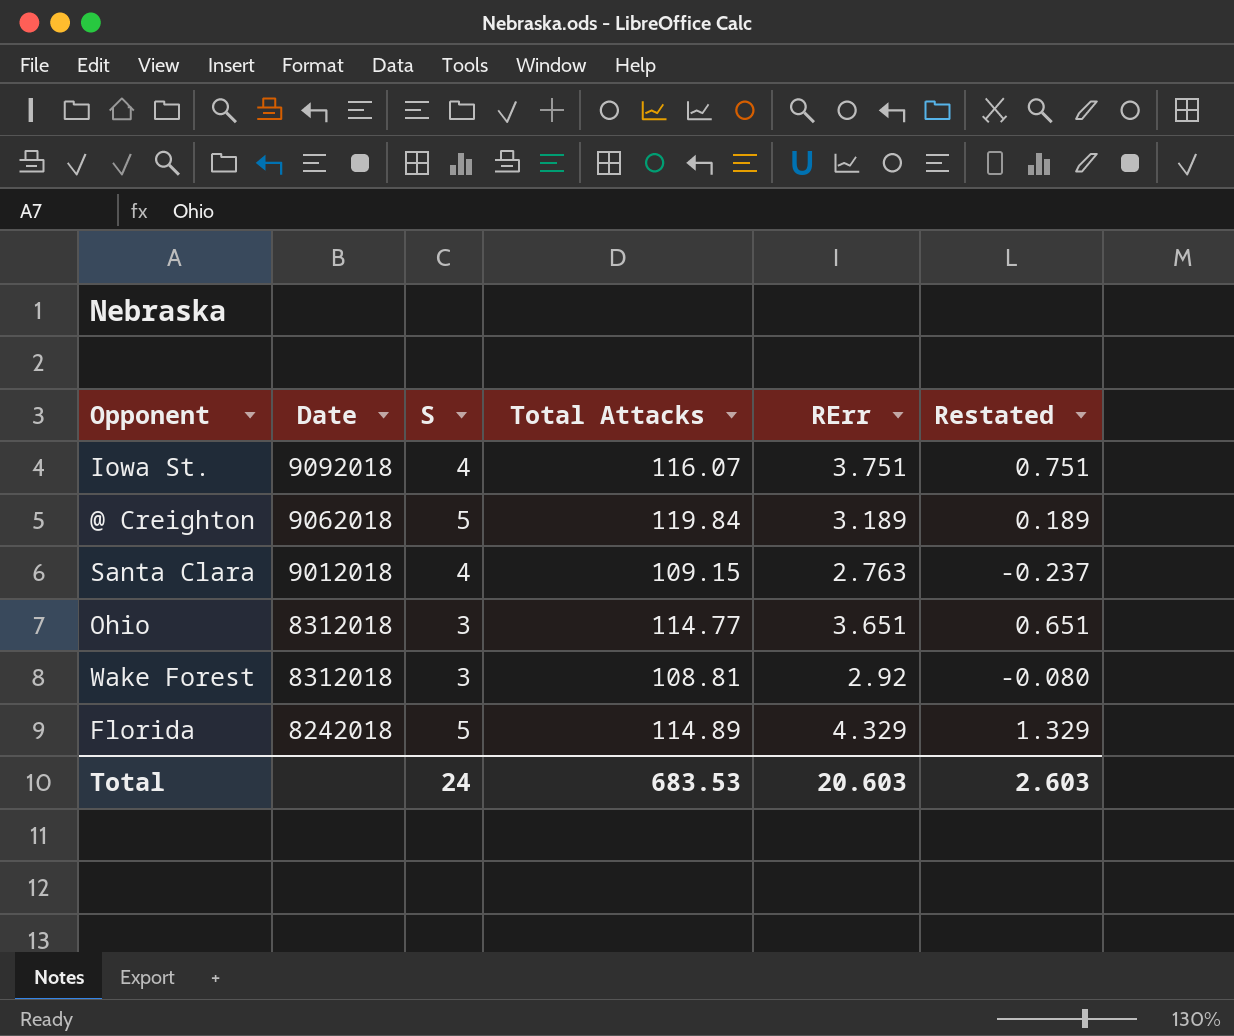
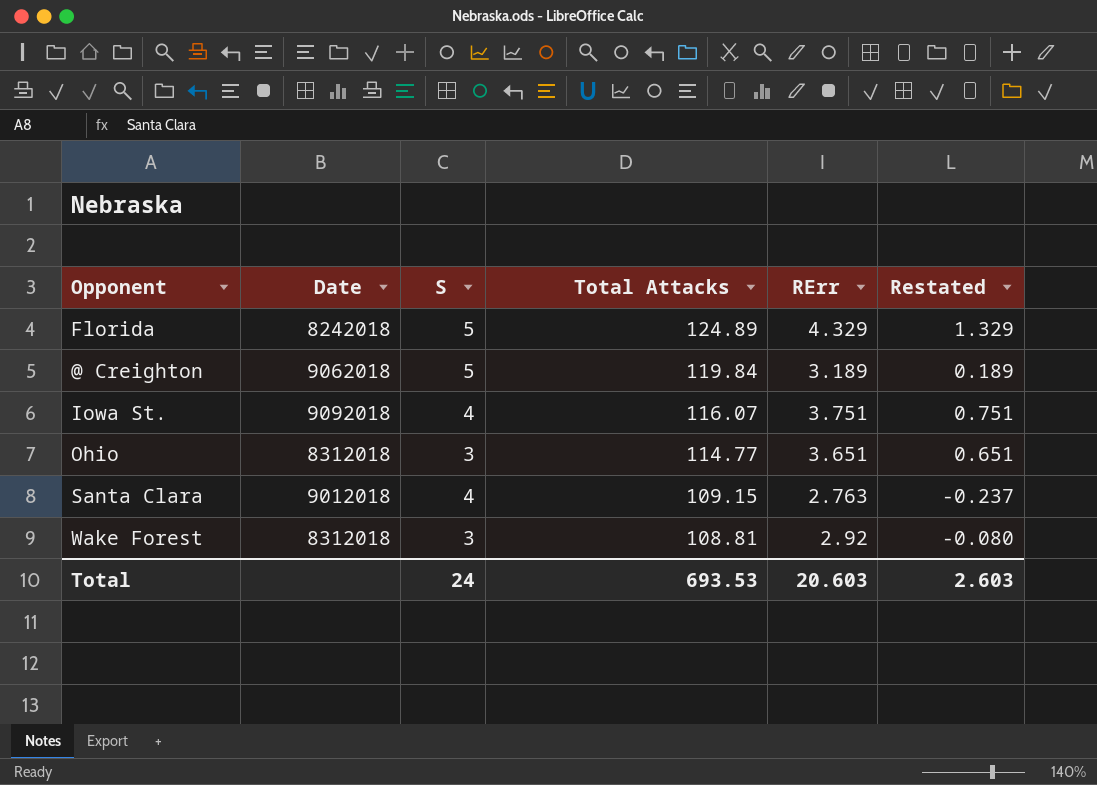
row order: Date descending -> Total Attacks descending
Florida | Total Attacks: 114.89 -> 124.89
Total | Total Attacks: 683.53 -> 693.53

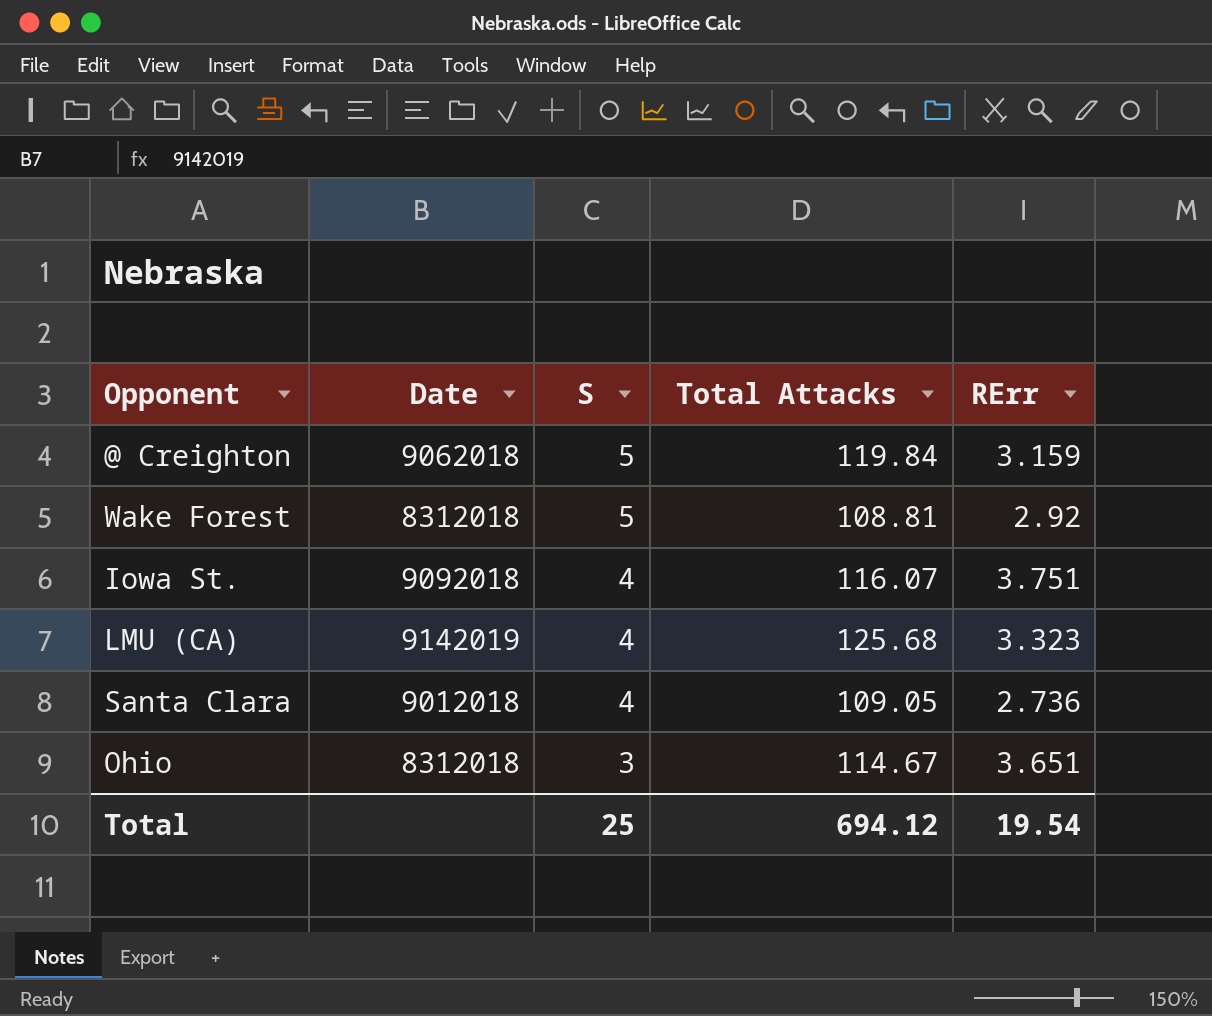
row order: Total Attacks descending -> S descending
column Restated | formula: [RErr] - 3 -> none
row Florida: 8242018 | 5 | 124.89 | 4.329 | 1.329 -> none
@ Creighton | RErr: 3.189 -> 3.159
Wake Forest | S: 3 -> 5
row LMU (CA): none -> 9142019 | 4 | 125.68 | 3.323
Santa Clara | Total Attacks: 109.15 -> 109.05
Santa Clara | RErr: 2.763 -> 2.736
Ohio | Total Attacks: 114.77 -> 114.67
Total | S: 24 -> 25
Total | Total Attacks: 693.53 -> 694.12
Total | RErr: 20.603 -> 19.54

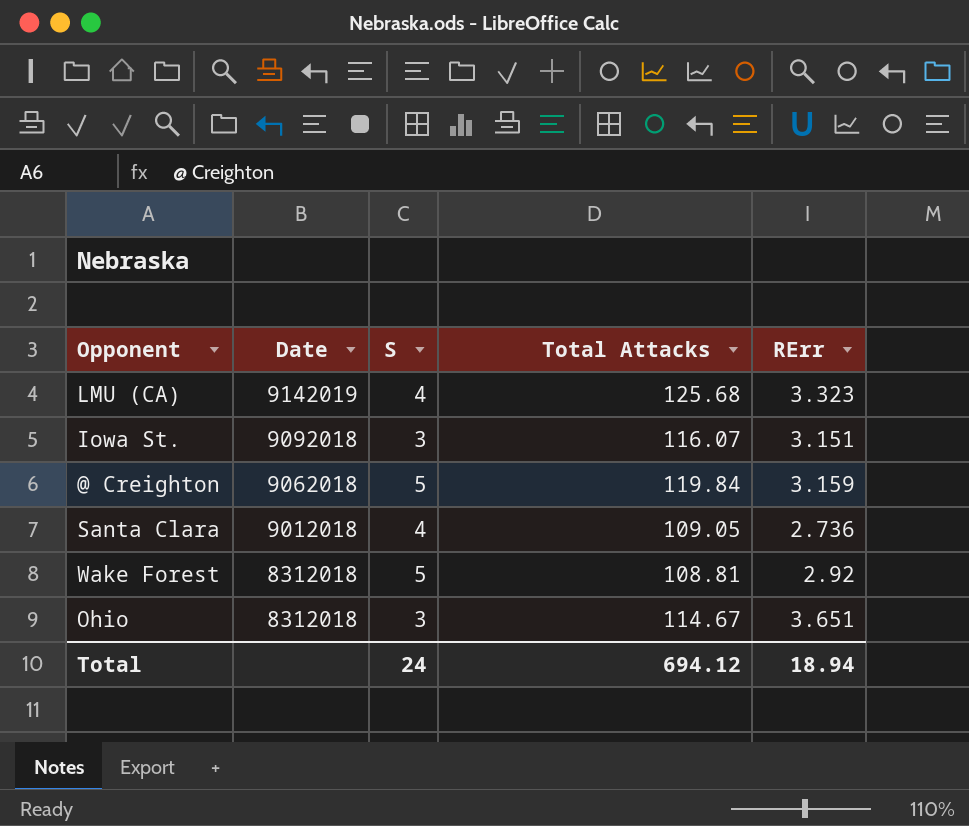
row order: S descending -> Date descending
Iowa St. | S: 4 -> 3
Iowa St. | RErr: 3.751 -> 3.151
Total | S: 25 -> 24
Total | RErr: 19.54 -> 18.94

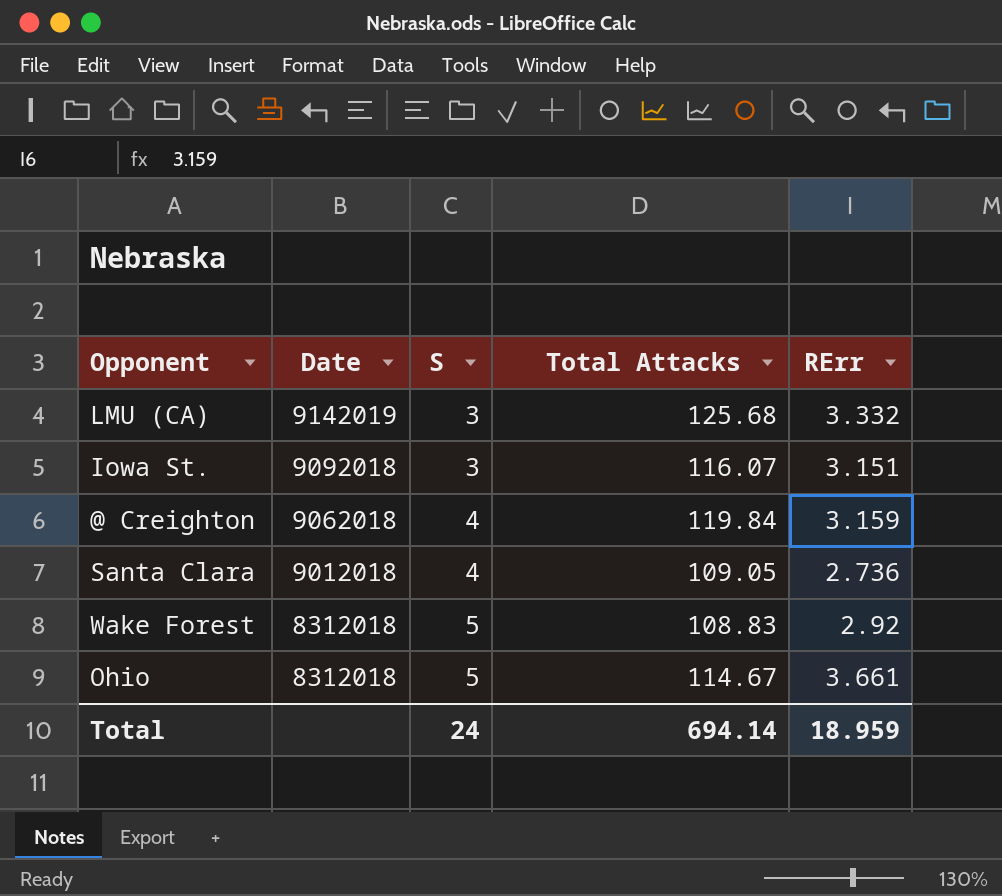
LMU (CA) | S: 4 -> 3
LMU (CA) | RErr: 3.323 -> 3.332
@ Creighton | S: 5 -> 4
Wake Forest | Total Attacks: 108.81 -> 108.83
Ohio | S: 3 -> 5
Ohio | RErr: 3.651 -> 3.661
Total | Total Attacks: 694.12 -> 694.14
Total | RErr: 18.94 -> 18.959

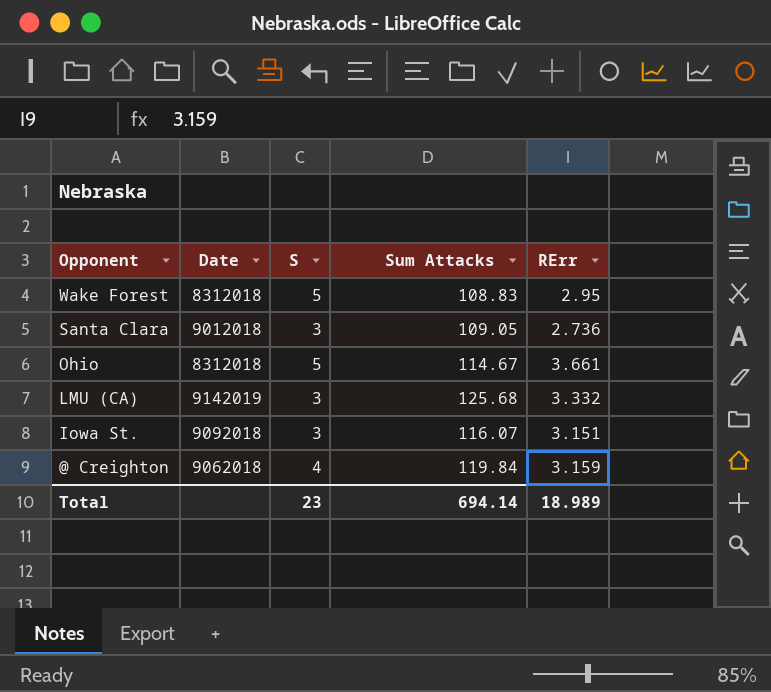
row order: Date descending -> Opponent descending
column name: Total Attacks -> Sum Attacks
Wake Forest | RErr: 2.92 -> 2.95
Santa Clara | S: 4 -> 3
Total | S: 24 -> 23
Total | RErr: 18.959 -> 18.989

